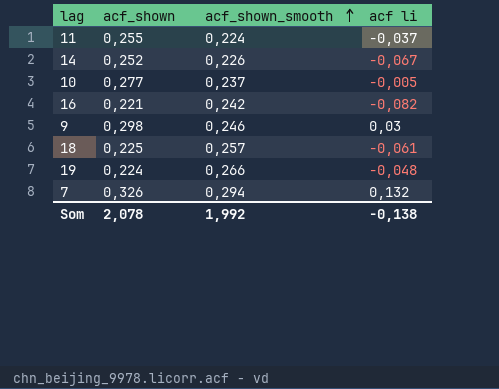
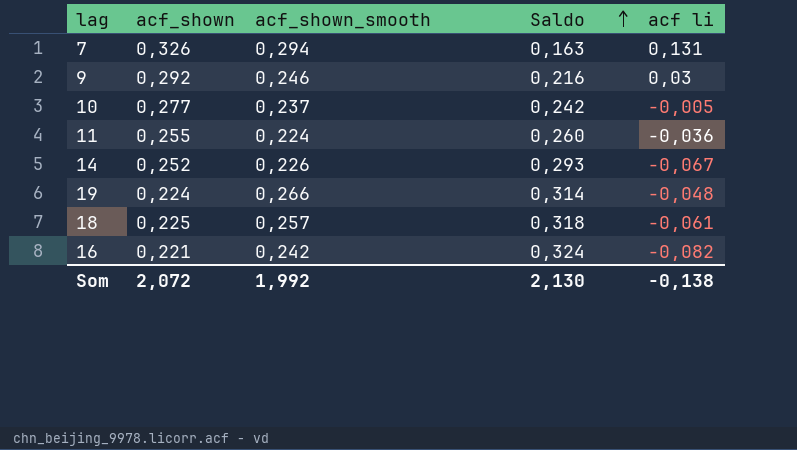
row order: acf_shown_smooth ascending -> Saldo ascending
column Saldo | formula: none -> [acf_shown_smooth] - [acf li]
7 | acf li: 0,132 -> 0,131
9 | acf_shown: 0,298 -> 0,292
11 | acf li: -0,037 -> -0,036
Som | acf_shown: 2,078 -> 2,072

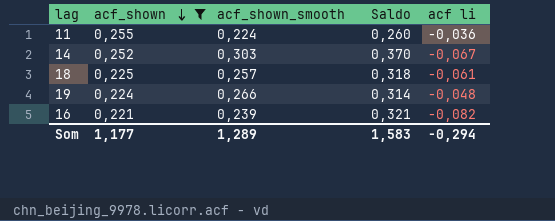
filter: none -> acf_shown <= 0,255
row order: Saldo ascending -> acf_shown descending
14 | acf_shown_smooth: 0,226 -> 0,303
14 | Saldo: 0,293 -> 0,370
16 | acf_shown_smooth: 0,242 -> 0,239
16 | Saldo: 0,324 -> 0,321
Som | acf_shown: 2,072 -> 1,177
Som | acf_shown_smooth: 1,992 -> 1,289
Som | Saldo: 2,130 -> 1,583
Som | acf li: -0,138 -> -0,294

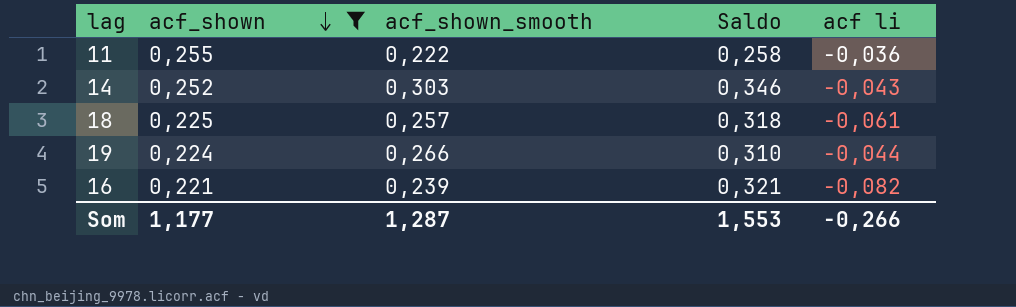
11 | acf_shown_smooth: 0,224 -> 0,222
11 | Saldo: 0,260 -> 0,258
14 | Saldo: 0,370 -> 0,346
14 | acf li: -0,067 -> -0,043
19 | Saldo: 0,314 -> 0,310
19 | acf li: -0,048 -> -0,044
Som | acf_shown_smooth: 1,289 -> 1,287
Som | Saldo: 1,583 -> 1,553
Som | acf li: -0,294 -> -0,266

